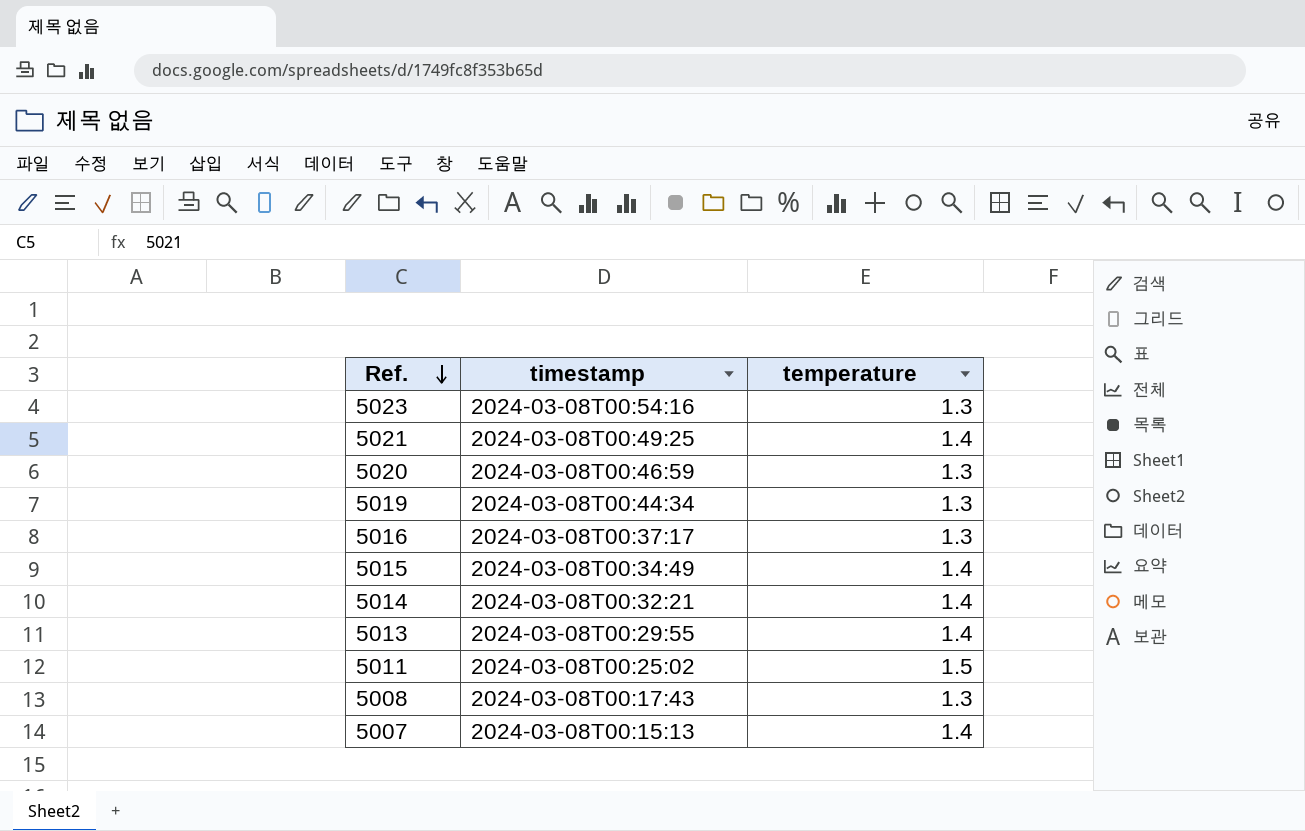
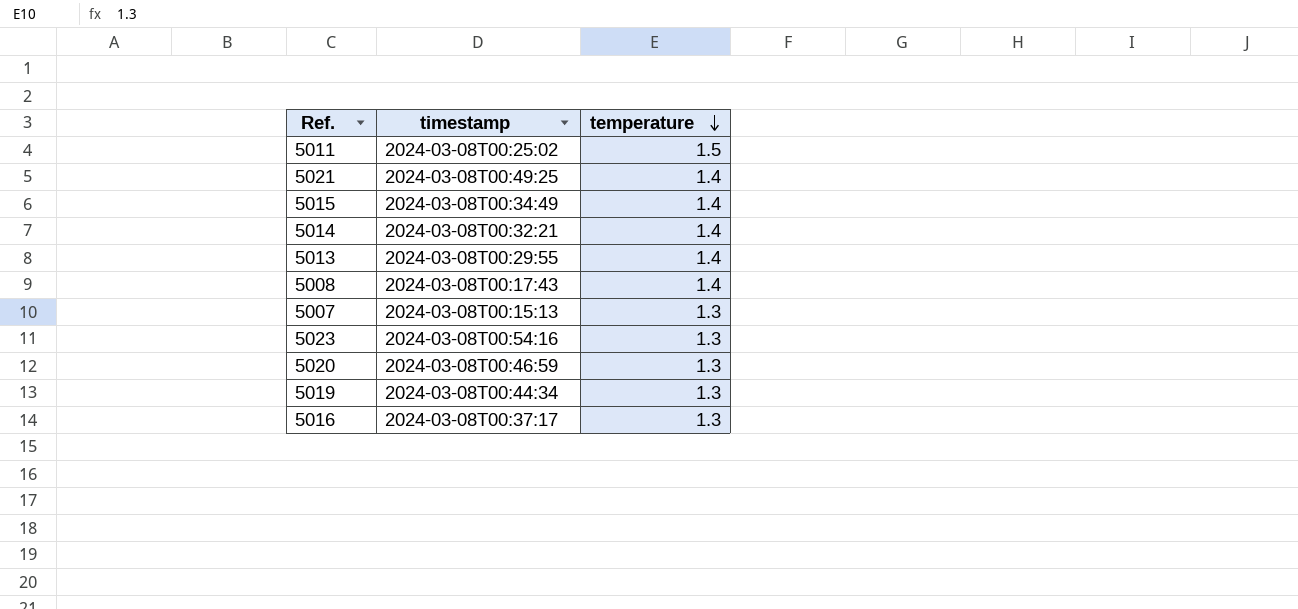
row order: Ref. descending -> temperature descending
5008 | temperature: 1.3 -> 1.4
5007 | temperature: 1.4 -> 1.3

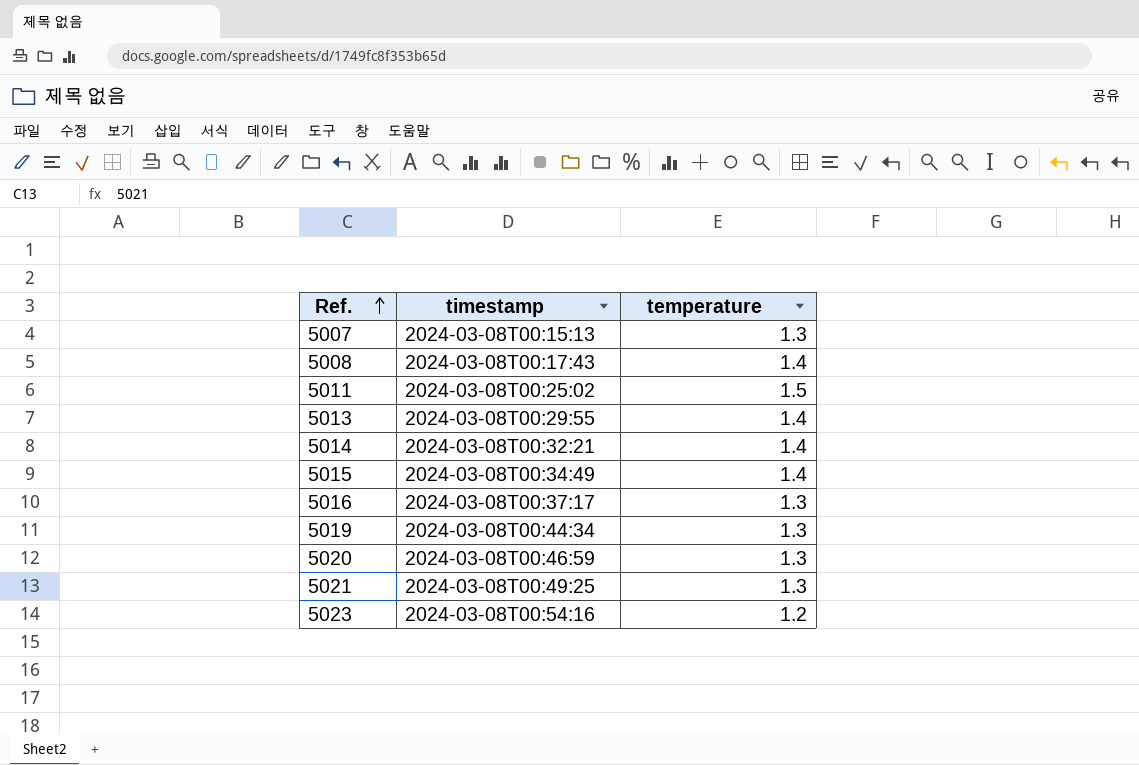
row order: temperature descending -> Ref. ascending
5021 | temperature: 1.4 -> 1.3
5023 | temperature: 1.3 -> 1.2

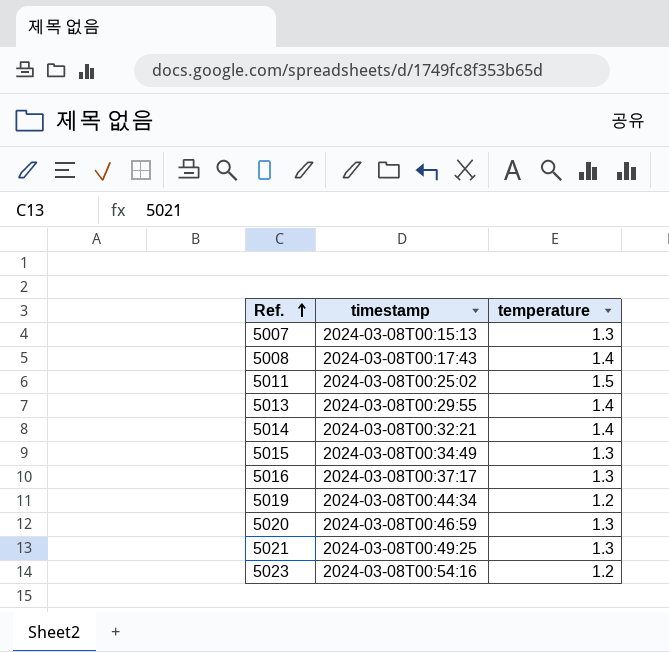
5015 | temperature: 1.4 -> 1.3
5019 | temperature: 1.3 -> 1.2

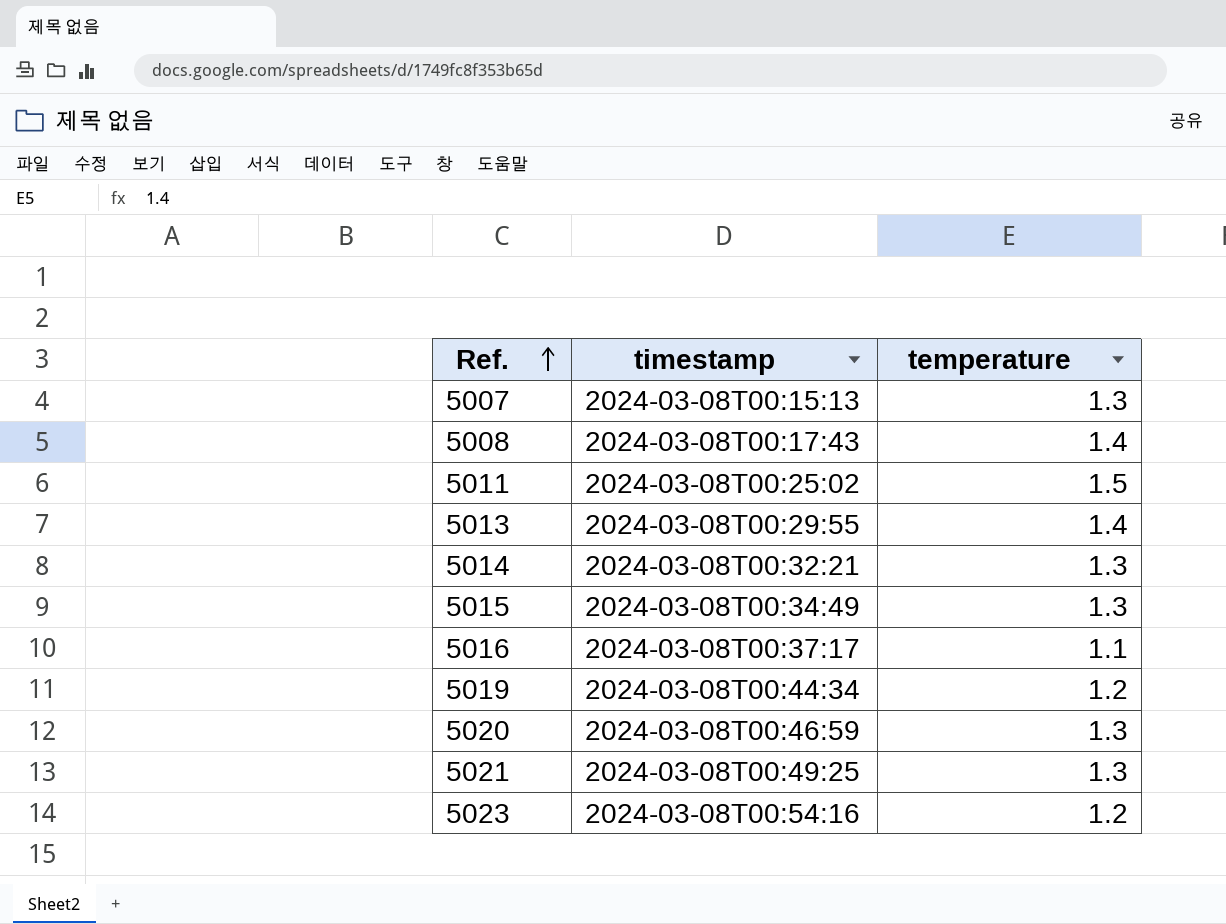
5014 | temperature: 1.4 -> 1.3
5016 | temperature: 1.3 -> 1.1

